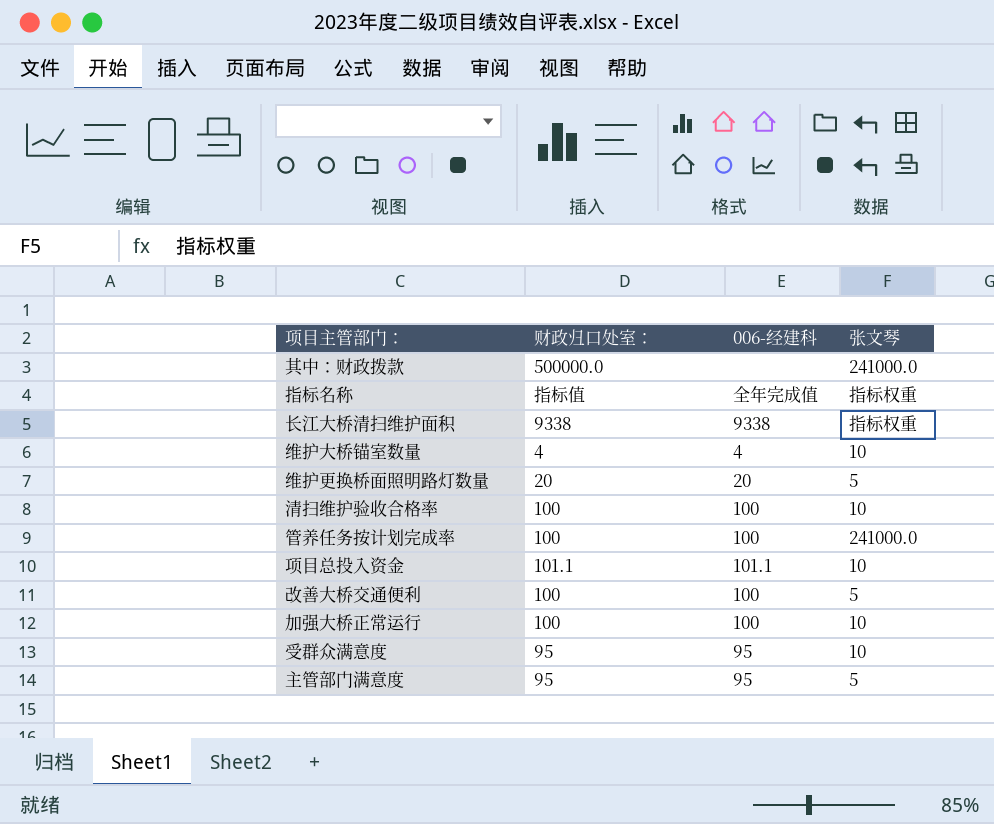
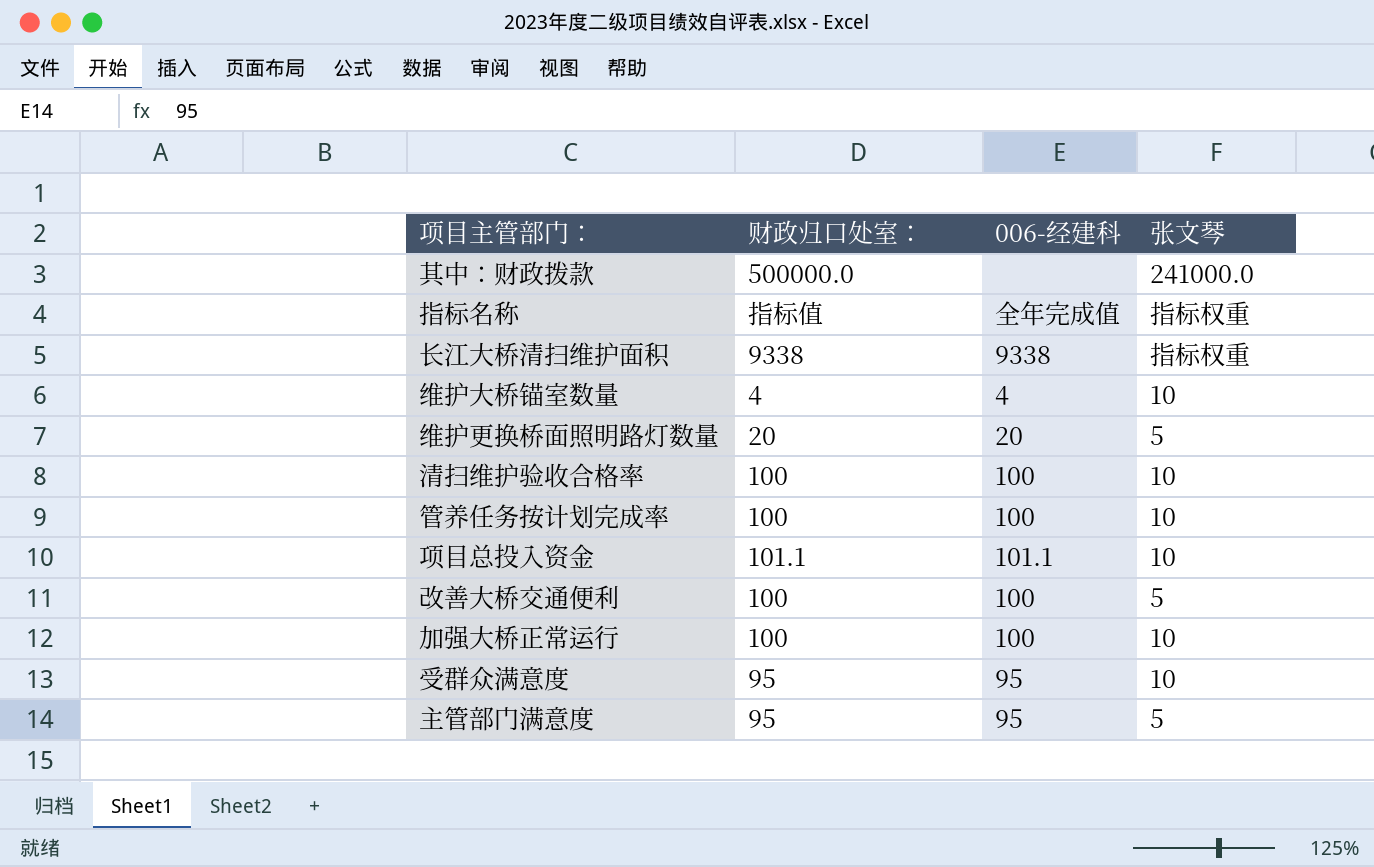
管养任务按计划完成率 | 张文琴: 241000.0 -> 10

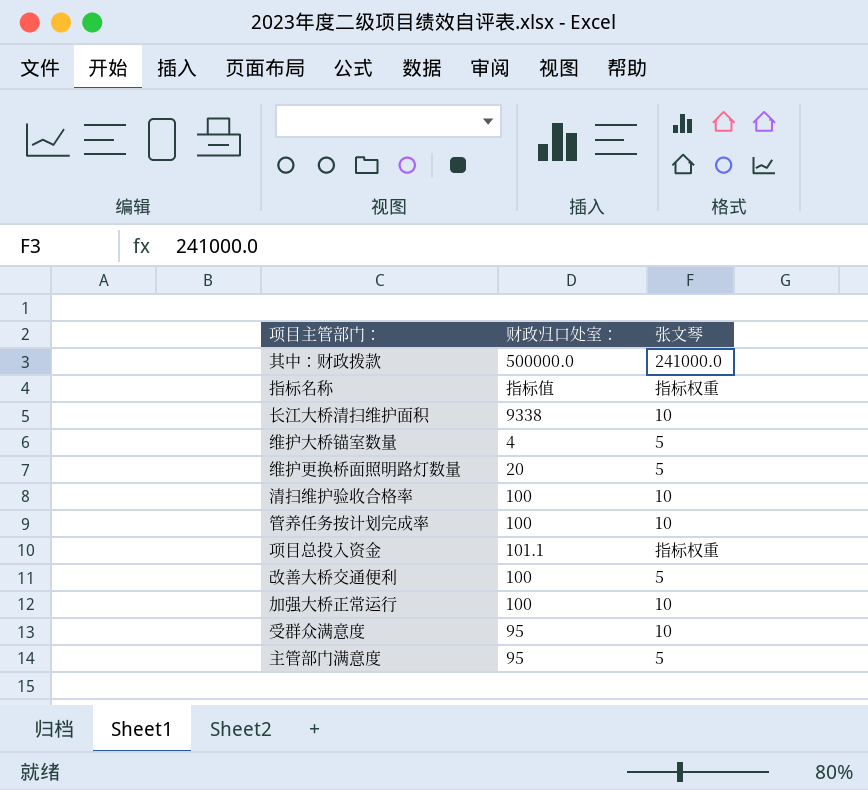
column 006-经建科 | position: 3 -> none
长江大桥清扫维护面积 | 张文琴: 指标权重 -> 10
维护大桥锚室数量 | 张文琴: 10 -> 5
项目总投入资金 | 张文琴: 10 -> 指标权重

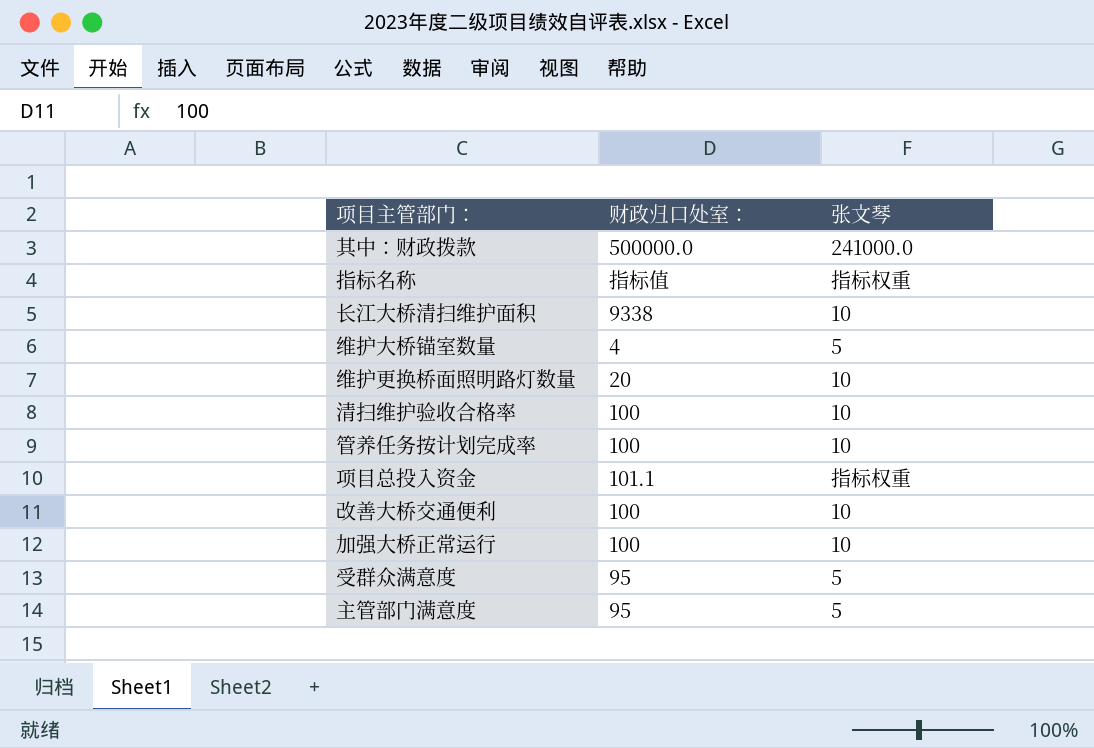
维护更换桥面照明路灯数量 | 张文琴: 5 -> 10
改善大桥交通便利 | 张文琴: 5 -> 10
受群众满意度 | 张文琴: 10 -> 5

